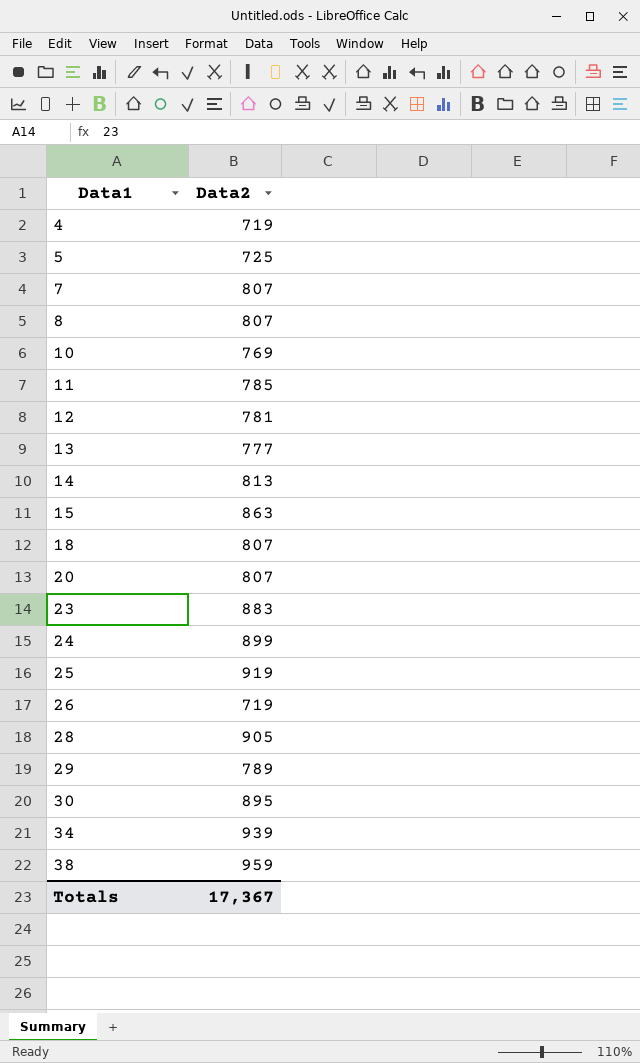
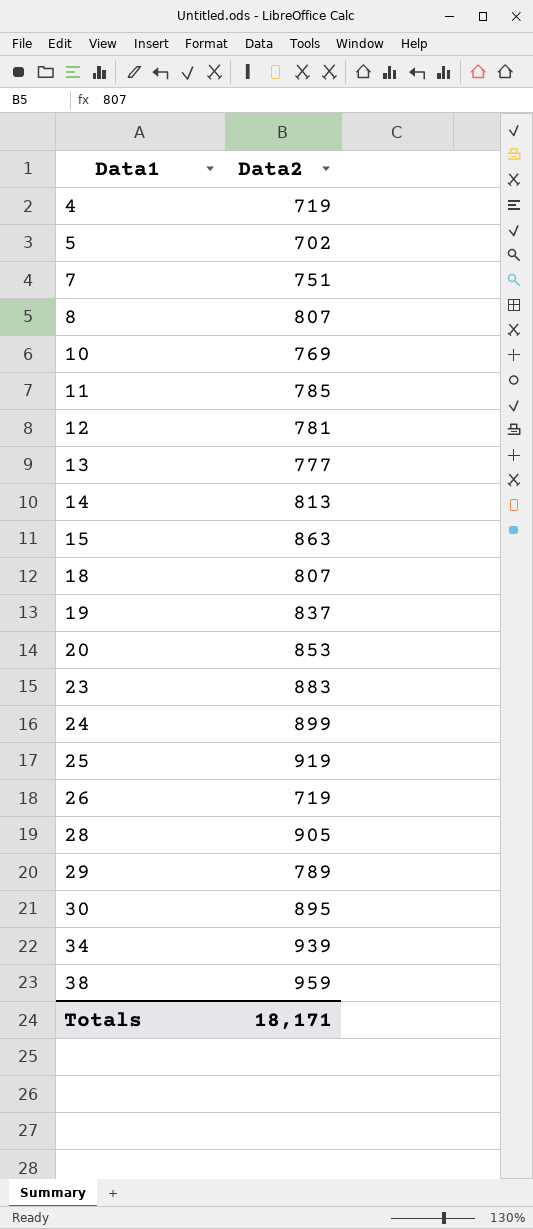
5 | Data2: 725 -> 702
7 | Data2: 807 -> 751
row 19: none -> 837
20 | Data2: 807 -> 853
Totals | Data2: 17,367 -> 18,171

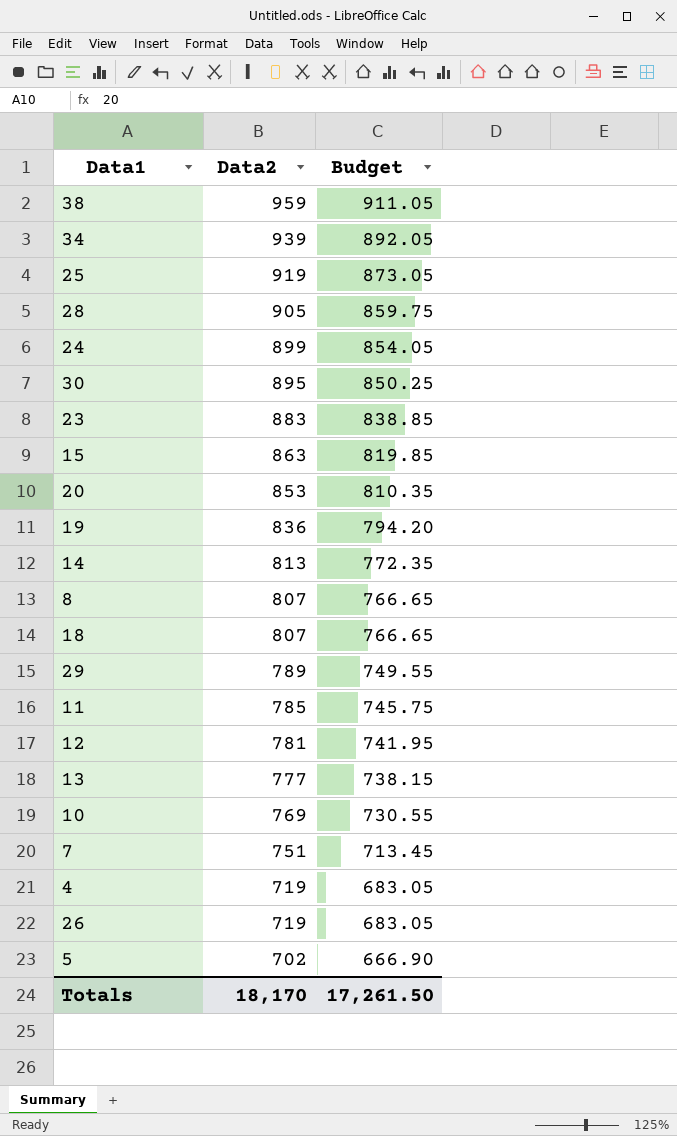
row order: Data1 ascending -> Data2 descending
column Budget | formula: none -> [Data2] * 0.95
19 | Data2: 837 -> 836
Totals | Data2: 18,171 -> 18,170

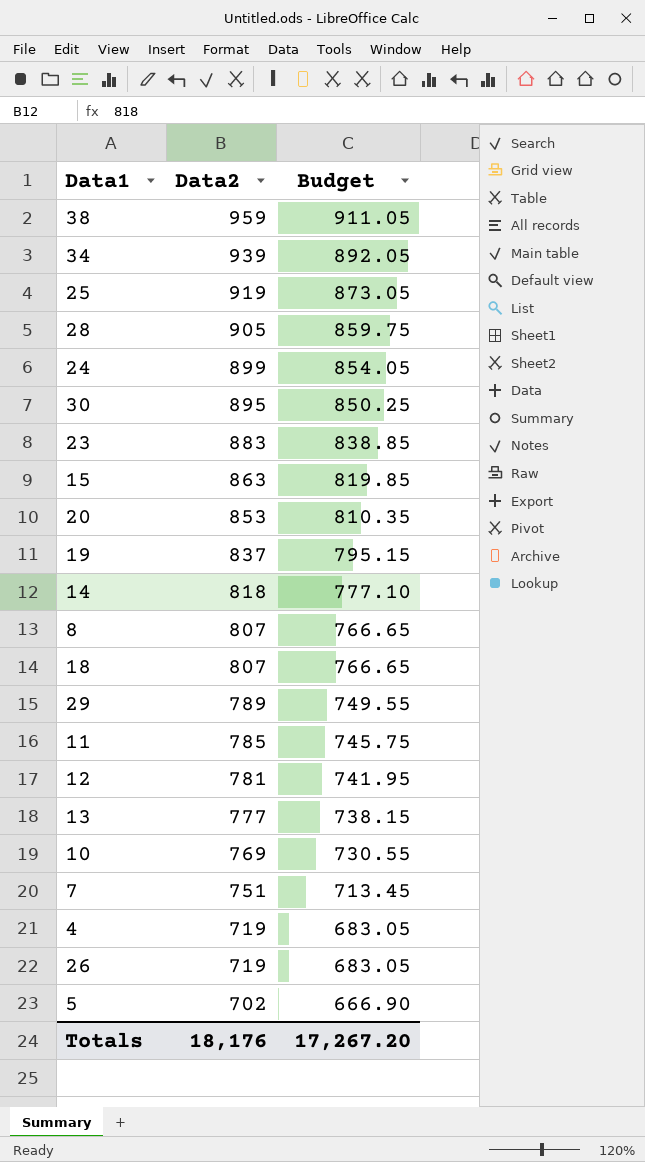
19 | Data2: 836 -> 837
19 | Budget: 794.20 -> 795.15
14 | Data2: 813 -> 818
14 | Budget: 772.35 -> 777.10
Totals | Data2: 18,170 -> 18,176
Totals | Budget: 17,261.50 -> 17,267.20

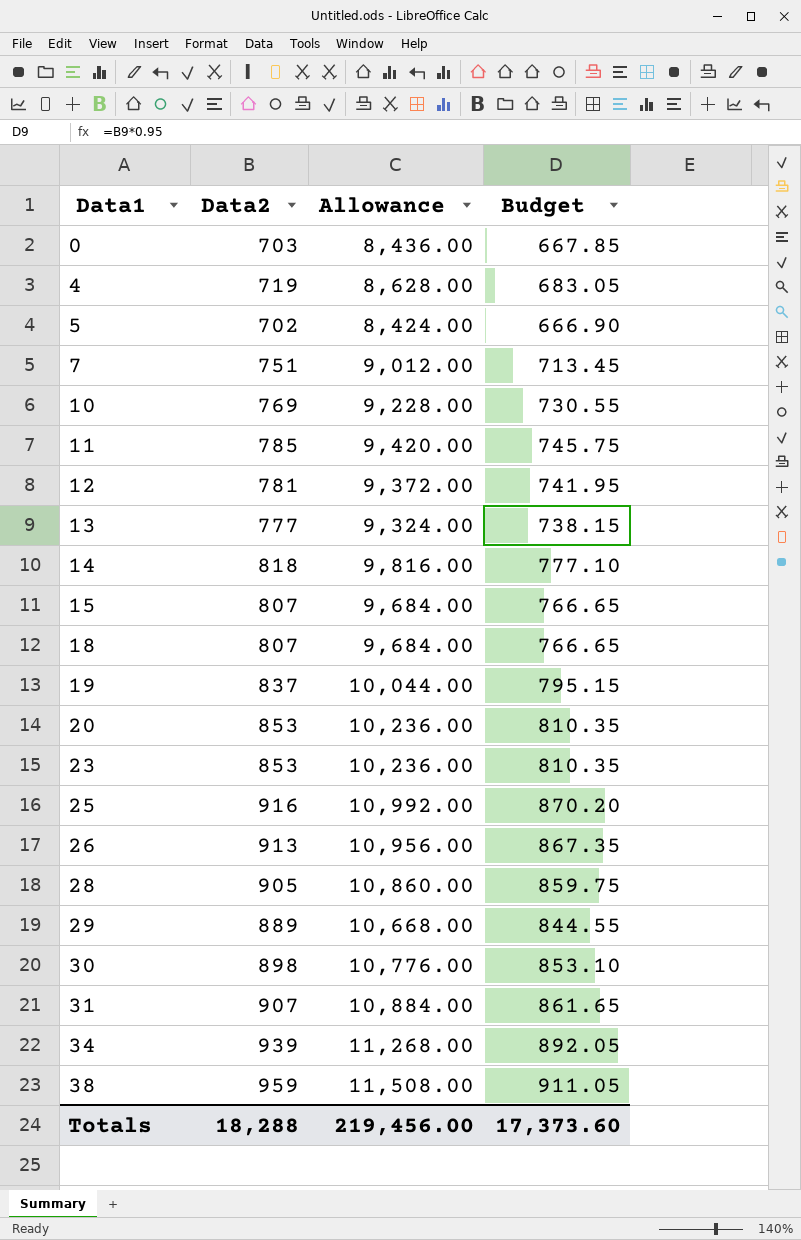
row order: Data2 descending -> Data1 ascending
column Allowance | formula: none -> [Data2] * 12
row 24: 899 | 854.05 -> none
row 8: 807 | 766.65 -> none
row 0: none -> 703 | 8,436.00 | 667.85
15 | Data2: 863 -> 807
15 | Budget: 819.85 -> 766.65
23 | Data2: 883 -> 853
23 | Budget: 838.85 -> 810.35
25 | Data2: 919 -> 916
25 | Budget: 873.05 -> 870.20
26 | Data2: 719 -> 913
26 | Budget: 683.05 -> 867.35
29 | Data2: 789 -> 889
29 | Budget: 749.55 -> 844.55
30 | Data2: 895 -> 898
30 | Budget: 850.25 -> 853.10
row 31: none -> 907 | 10,884.00 | 861.65
Totals | Data2: 18,176 -> 18,288
Totals | Budget: 17,267.20 -> 17,373.60

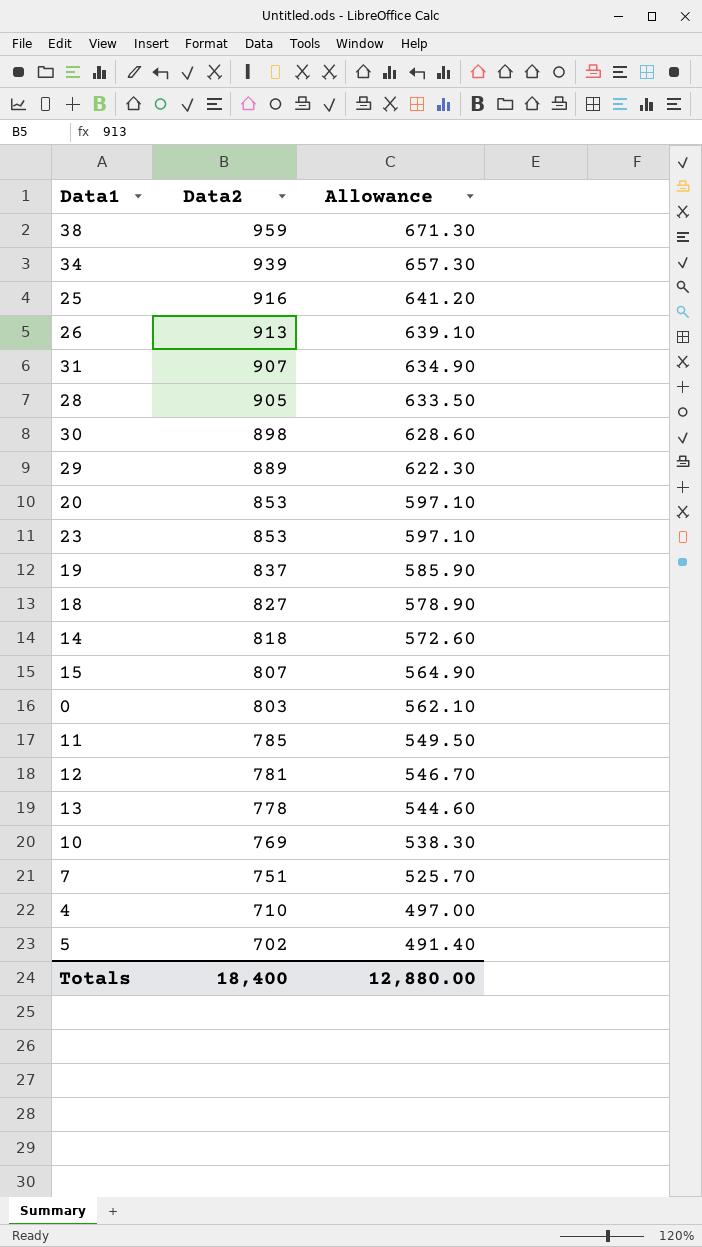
row order: Data1 ascending -> Data2 descending
column Budget | formula: [Data2] * 0.95 -> none
column Allowance | formula: [Data2] * 12 -> [Data2] * 0.7
18 | Data2: 807 -> 827
0 | Data2: 703 -> 803
13 | Data2: 777 -> 778
4 | Data2: 719 -> 710
Totals | Data2: 18,288 -> 18,400
Totals | Allowance: 219,456.00 -> 12,880.00

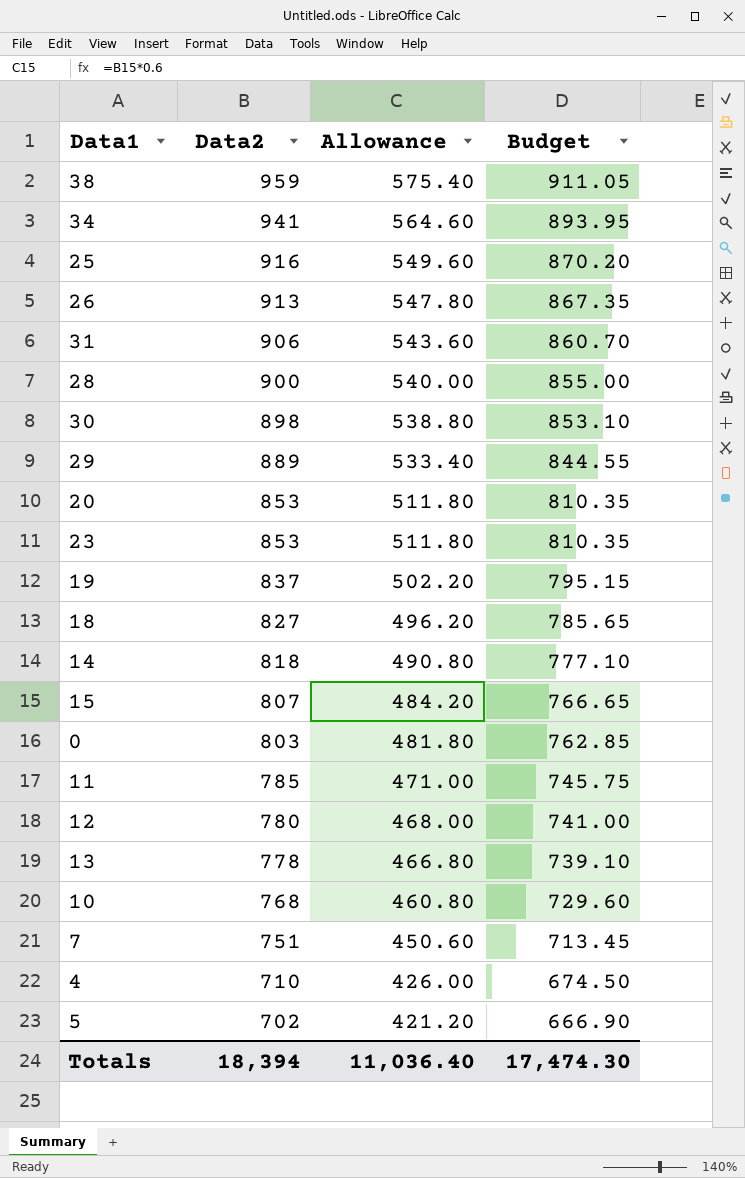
column Allowance | formula: [Data2] * 0.7 -> [Data2] * 0.6
column Budget | formula: none -> [Data2] * 0.95
34 | Data2: 939 -> 941
31 | Data2: 907 -> 906
28 | Data2: 905 -> 900
12 | Data2: 781 -> 780
10 | Data2: 769 -> 768
Totals | Data2: 18,400 -> 18,394
Totals | Allowance: 12,880.00 -> 11,036.40

